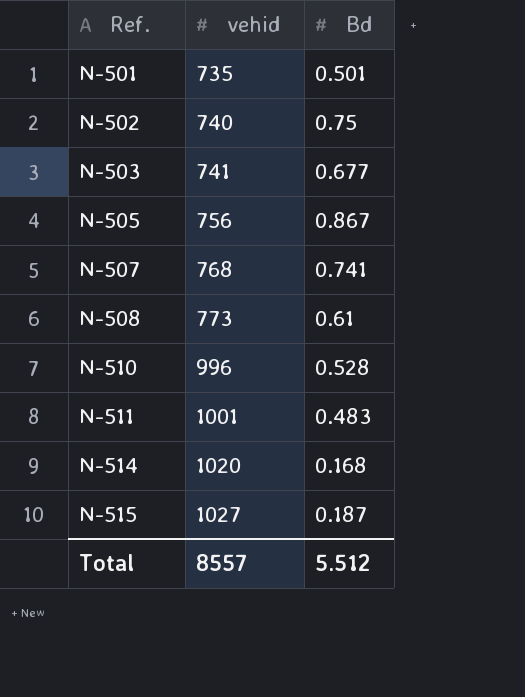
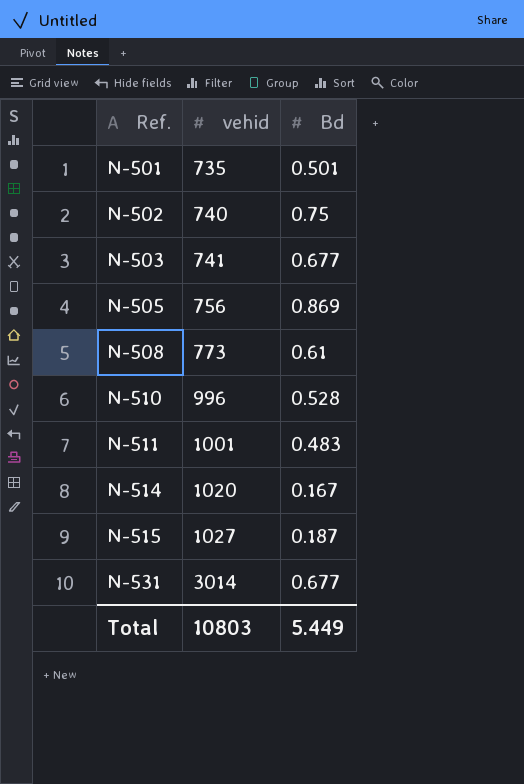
row N-507: 768 | 0.741 -> none
N-505 | Bd: 0.867 -> 0.869
N-514 | Bd: 0.168 -> 0.167
row N-531: none -> 3014 | 0.677
Total | vehid: 8557 -> 10803
Total | Bd: 5.512 -> 5.449

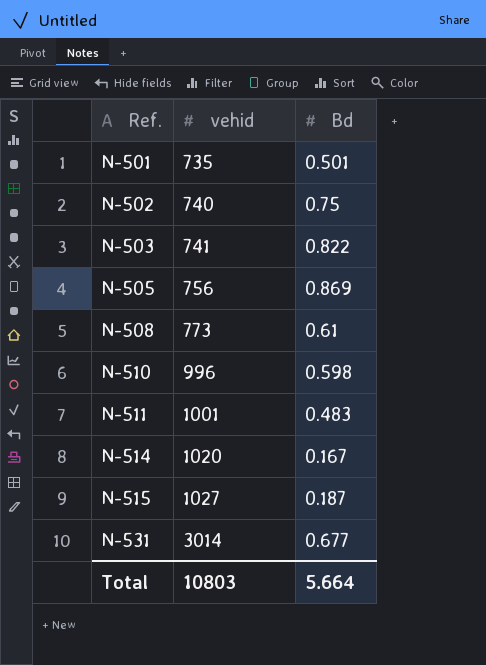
N-503 | Bd: 0.677 -> 0.822
N-510 | Bd: 0.528 -> 0.598
Total | Bd: 5.449 -> 5.664

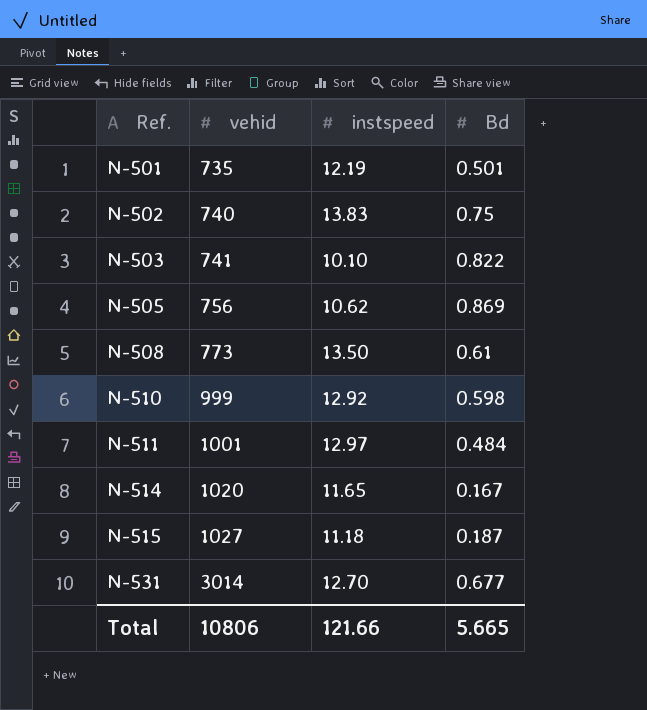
column instspeed | position: none -> 3
N-510 | vehid: 996 -> 999
N-511 | Bd: 0.483 -> 0.484
Total | vehid: 10803 -> 10806
Total | Bd: 5.664 -> 5.665

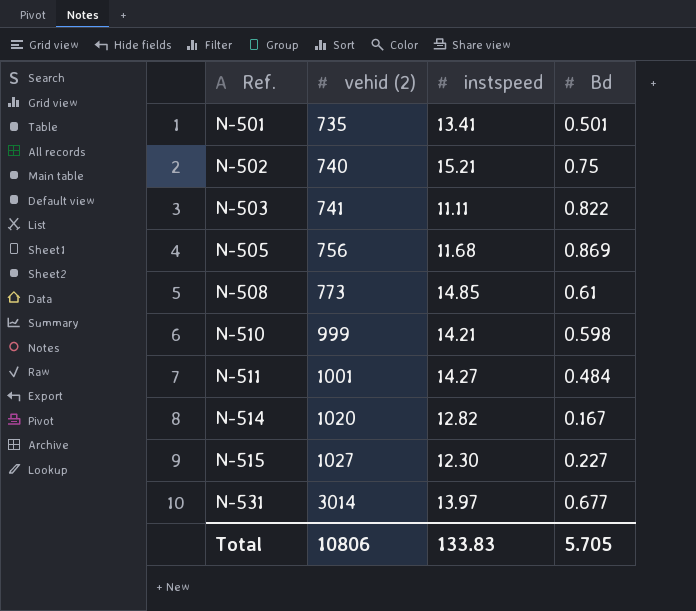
column name: vehid -> vehid (2)
N-501 | instspeed: 12.19 -> 13.41
N-502 | instspeed: 13.83 -> 15.21
N-503 | instspeed: 10.10 -> 11.11
N-505 | instspeed: 10.62 -> 11.68
N-508 | instspeed: 13.50 -> 14.85
N-510 | instspeed: 12.92 -> 14.21
N-511 | instspeed: 12.97 -> 14.27
N-514 | instspeed: 11.65 -> 12.82
N-515 | instspeed: 11.18 -> 12.30
N-515 | Bd: 0.187 -> 0.227
N-531 | instspeed: 12.70 -> 13.97
Total | instspeed: 121.66 -> 133.83
Total | Bd: 5.665 -> 5.705

